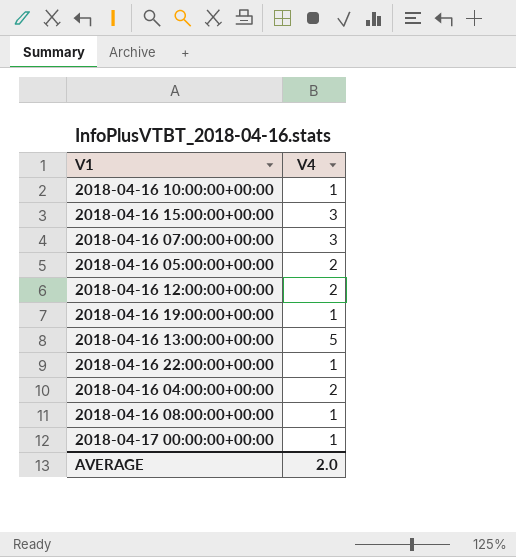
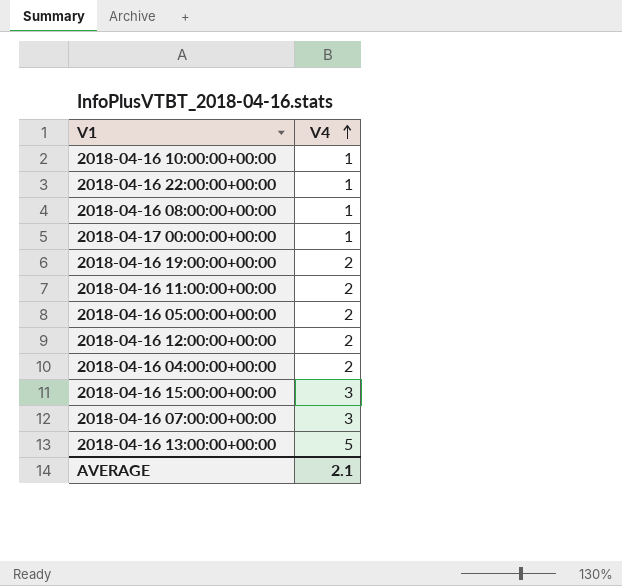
row order: none -> V4 ascending
2018-04-16 19:00:00+00:00 | V4: 1 -> 2
row 2018-04-16 11:00:00+00:00: none -> 2
AVERAGE | V4: 2.0 -> 2.1

